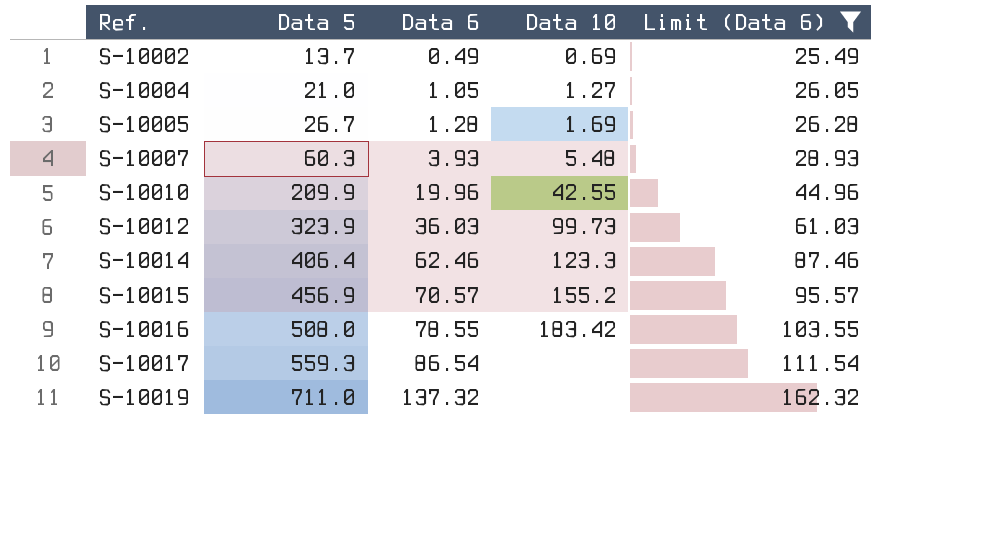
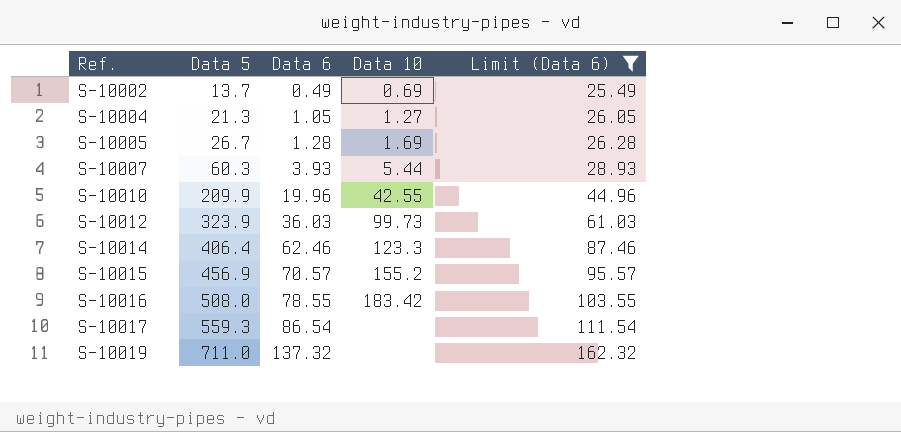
S-10004 | Data 5: 21.0 -> 21.3
S-10007 | Data 10: 5.48 -> 5.44

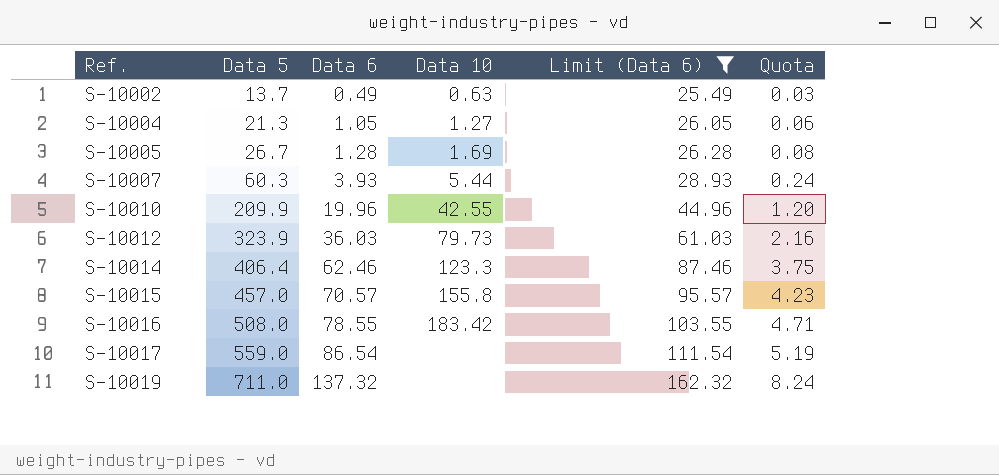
column Quota | formula: none -> [Data 6] * 0.06
S-10002 | Data 10: 0.69 -> 0.63
S-10012 | Data 10: 99.73 -> 79.73
S-10015 | Data 5: 456.9 -> 457.0
S-10015 | Data 10: 155.2 -> 155.8
S-10017 | Data 5: 559.3 -> 559.0

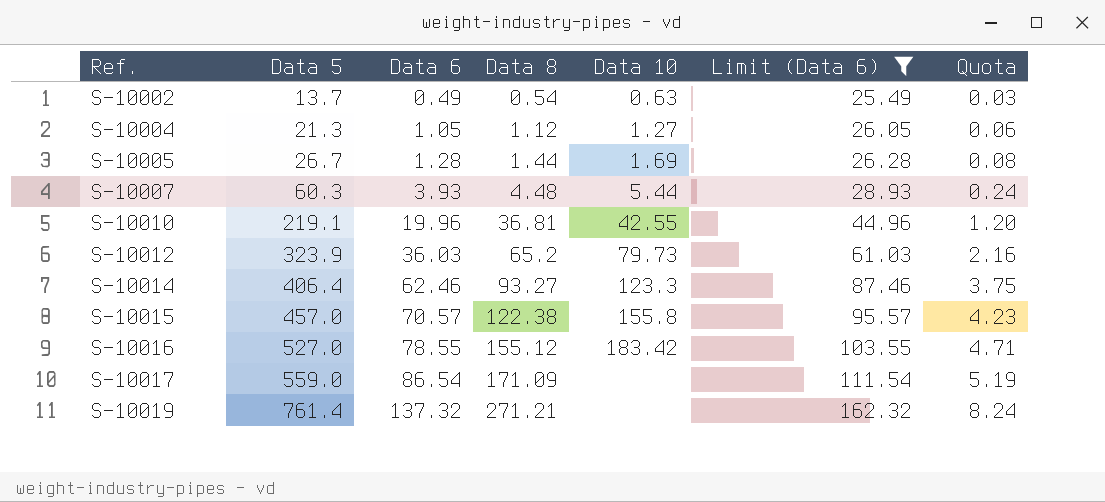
column Data 8 | position: none -> 4
S-10010 | Data 5: 209.9 -> 219.1
S-10016 | Data 5: 508.0 -> 527.0
S-10019 | Data 5: 711.0 -> 761.4

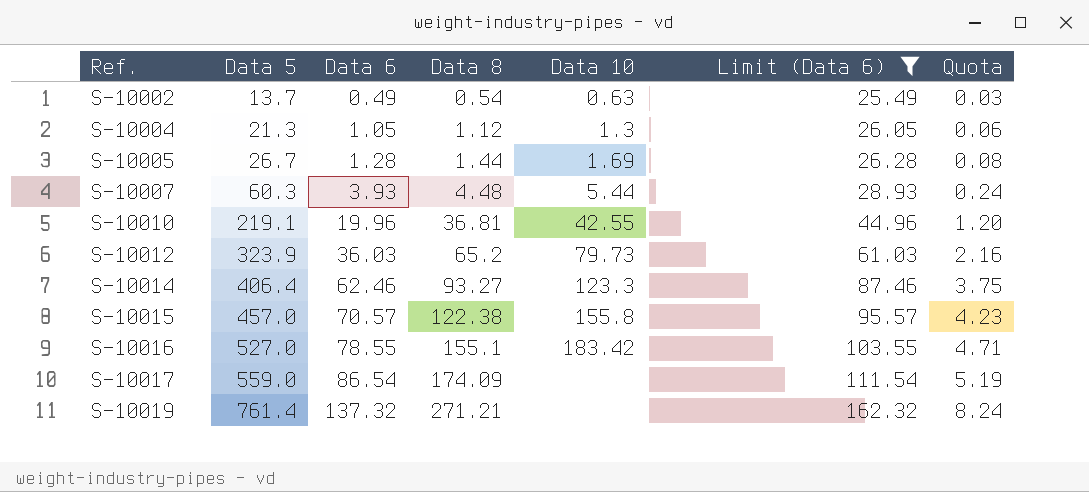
S-10004 | Data 10: 1.27 -> 1.3
S-10016 | Data 8: 155.12 -> 155.1
S-10017 | Data 8: 171.09 -> 174.09

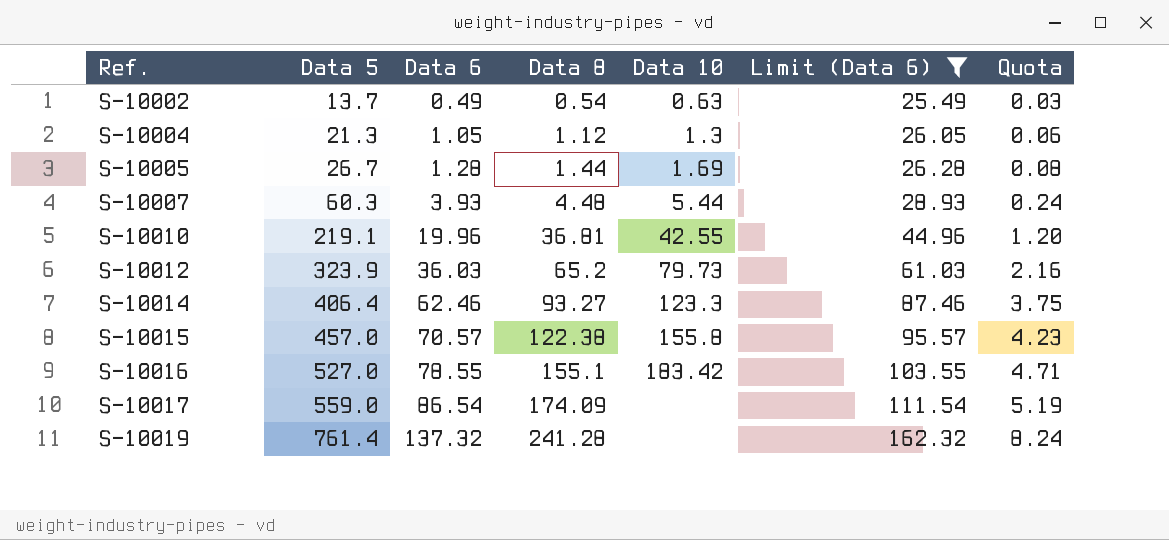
S-10019 | Data 8: 271.21 -> 241.28

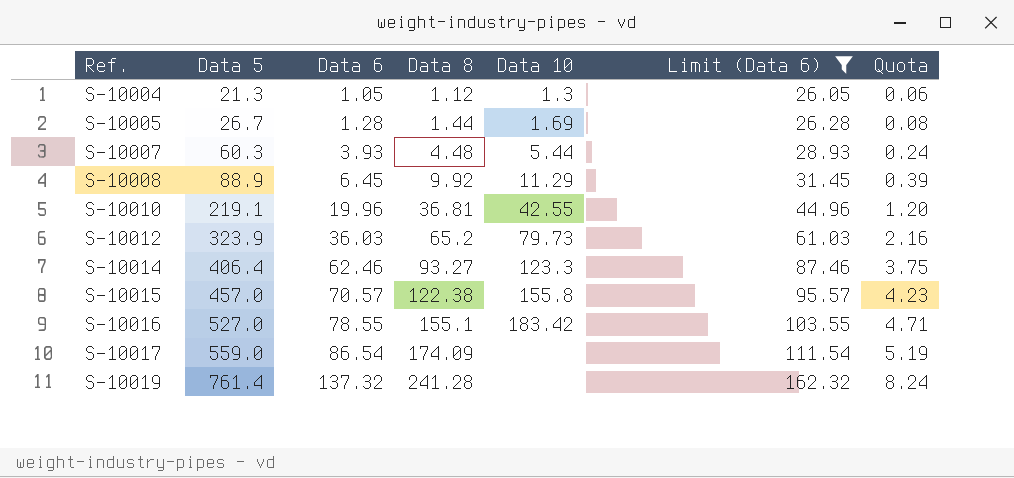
row S-10002: 13.7 | 0.49 | 0.54 | 0.63 | 25.49 | 0.03 -> none
row S-10008: none -> 88.9 | 6.45 | 9.92 | 11.29 | 31.45 | 0.39

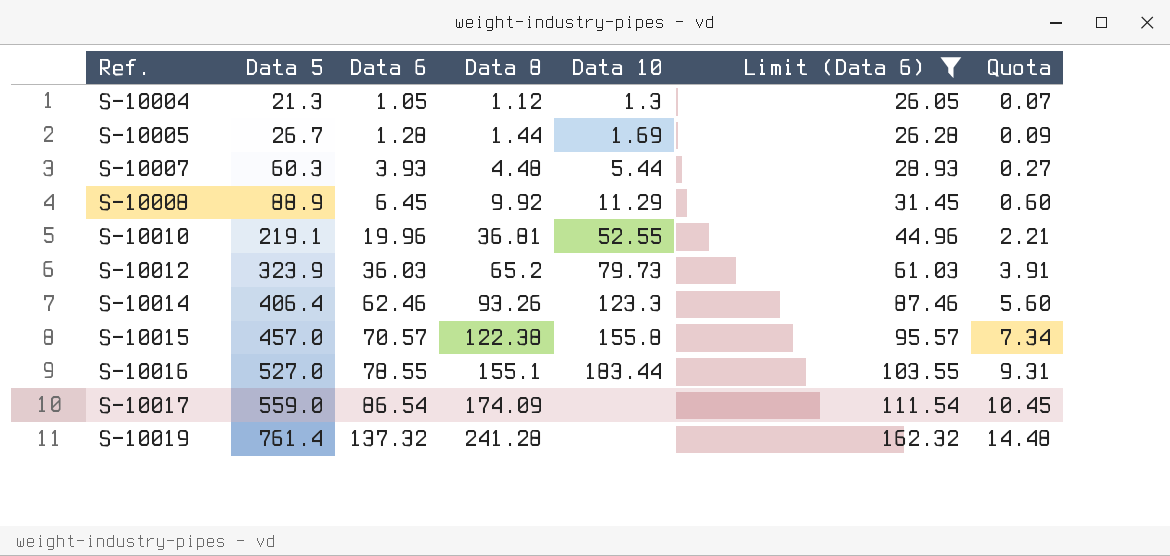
column Quota | formula: [Data 6] * 0.06 -> [Data 8] * 0.06
S-10010 | Data 10: 42.55 -> 52.55
S-10014 | Data 8: 93.27 -> 93.26
S-10016 | Data 10: 183.42 -> 183.44

